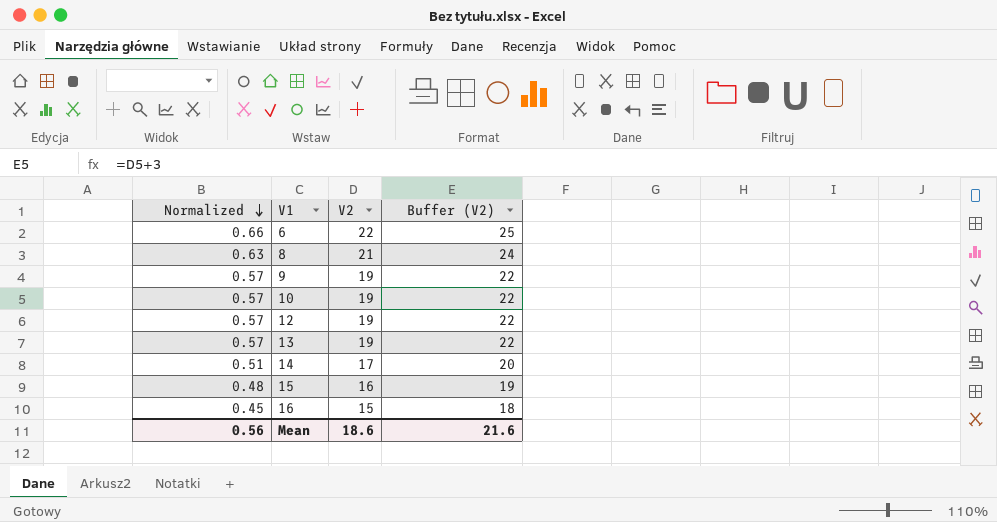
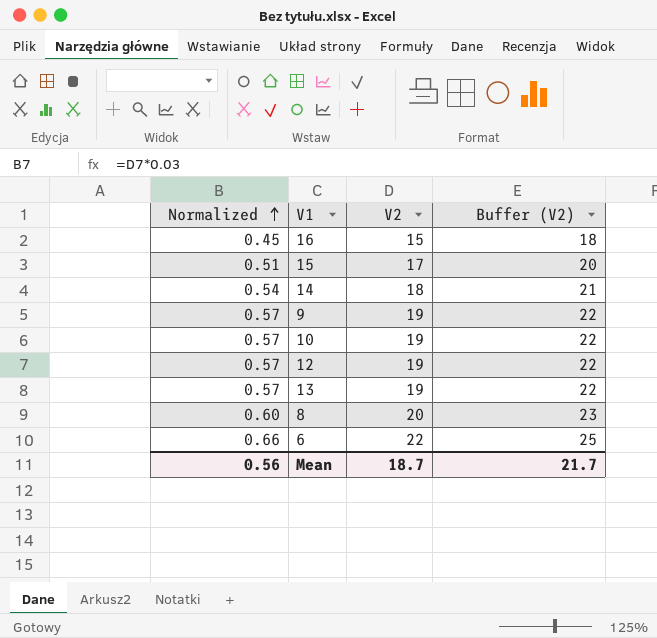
row order: Normalized descending -> Normalized ascending
15 | Normalized: 0.48 -> 0.51
15 | V2: 16 -> 17
15 | Buffer (V2): 19 -> 20
14 | Normalized: 0.51 -> 0.54
14 | V2: 17 -> 18
14 | Buffer (V2): 20 -> 21
8 | Normalized: 0.63 -> 0.60
8 | V2: 21 -> 20
8 | Buffer (V2): 24 -> 23
Mean | V2: 18.6 -> 18.7
Mean | Buffer (V2): 21.6 -> 21.7

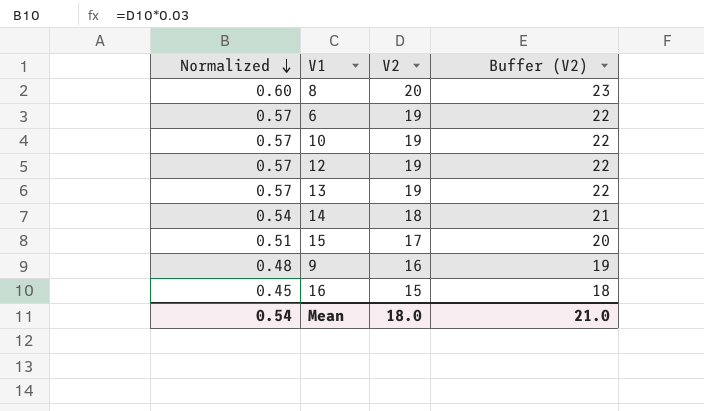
row order: Normalized ascending -> Normalized descending
6 | Normalized: 0.66 -> 0.57
6 | V2: 22 -> 19
6 | Buffer (V2): 25 -> 22
9 | Normalized: 0.57 -> 0.48
9 | V2: 19 -> 16
9 | Buffer (V2): 22 -> 19
Mean | Normalized: 0.56 -> 0.54
Mean | V2: 18.7 -> 18.0
Mean | Buffer (V2): 21.7 -> 21.0

